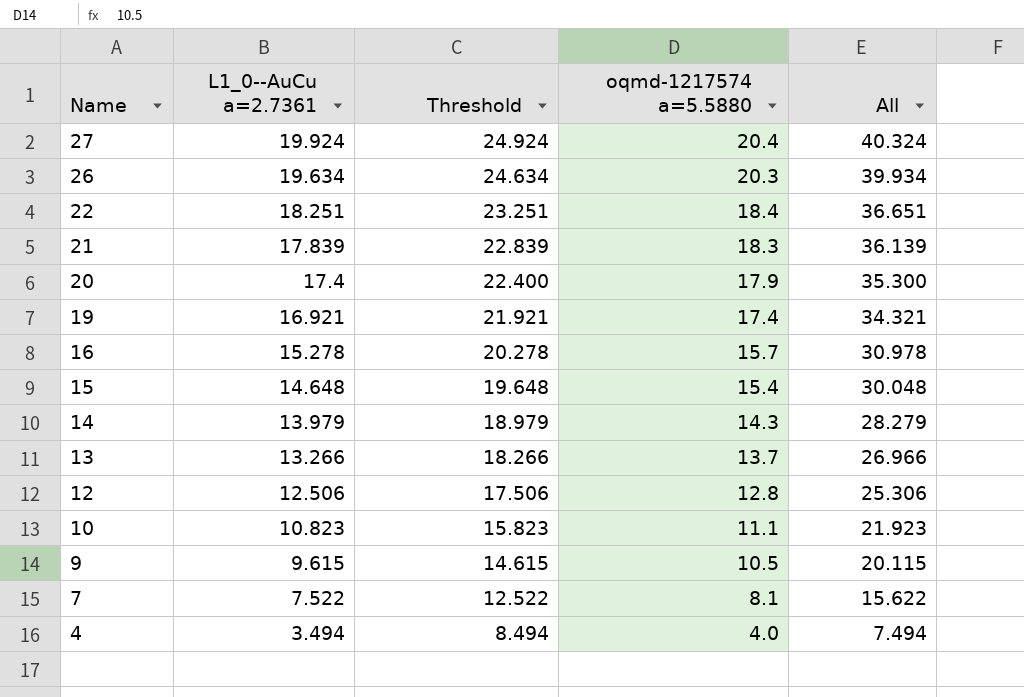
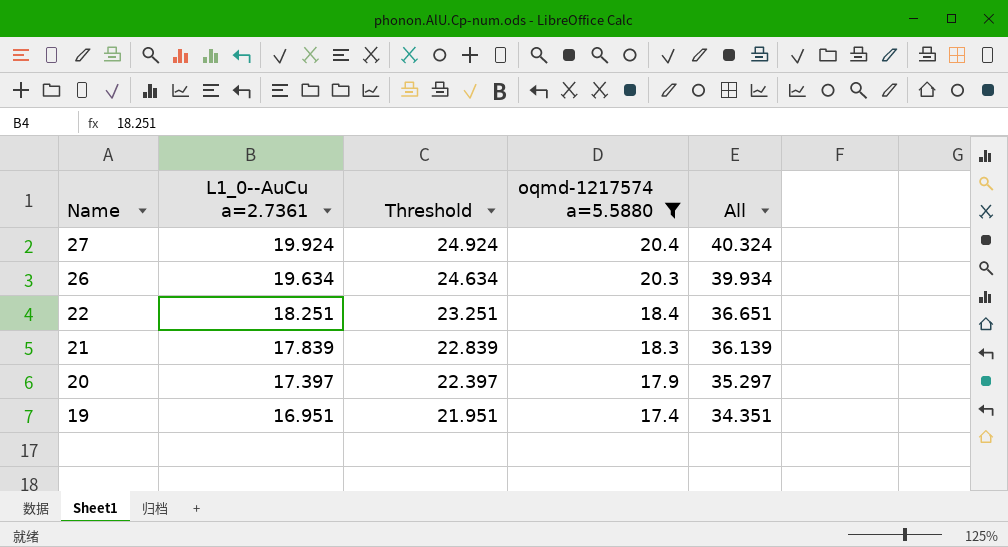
filter: none -> oqmd-1217574 a=5.5880 >= 17.4
20 | L1_0--AuCu a=2.7361: 17.4 -> 17.397
20 | Threshold: 22.400 -> 22.397
20 | All: 35.300 -> 35.297
19 | L1_0--AuCu a=2.7361: 16.921 -> 16.951
19 | Threshold: 21.921 -> 21.951
19 | All: 34.321 -> 34.351

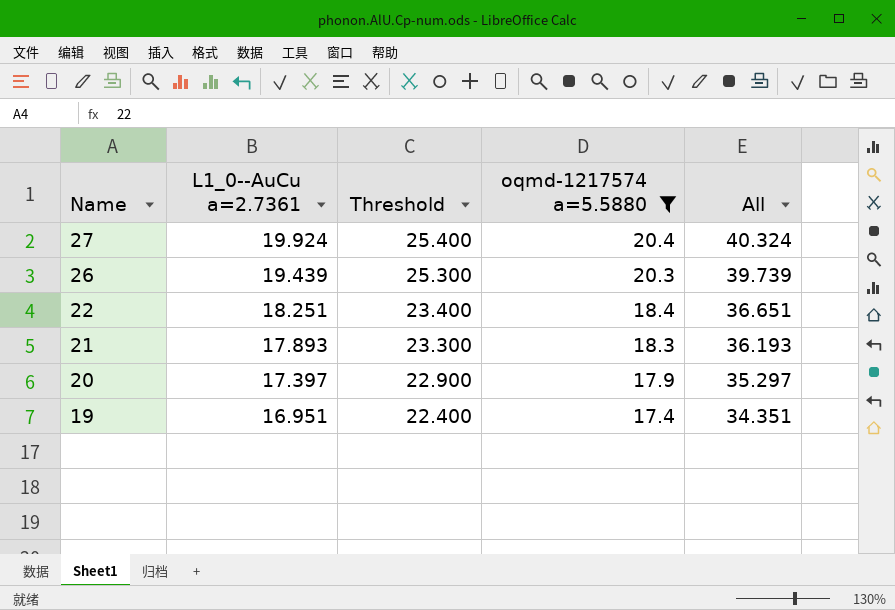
column Threshold | formula: [L1_0--AuCu a=2.7361] + 5 -> [oqmd-1217574 a=5.5880] + 5
26 | L1_0--AuCu a=2.7361: 19.634 -> 19.439
26 | All: 39.934 -> 39.739
21 | L1_0--AuCu a=2.7361: 17.839 -> 17.893
21 | All: 36.139 -> 36.193

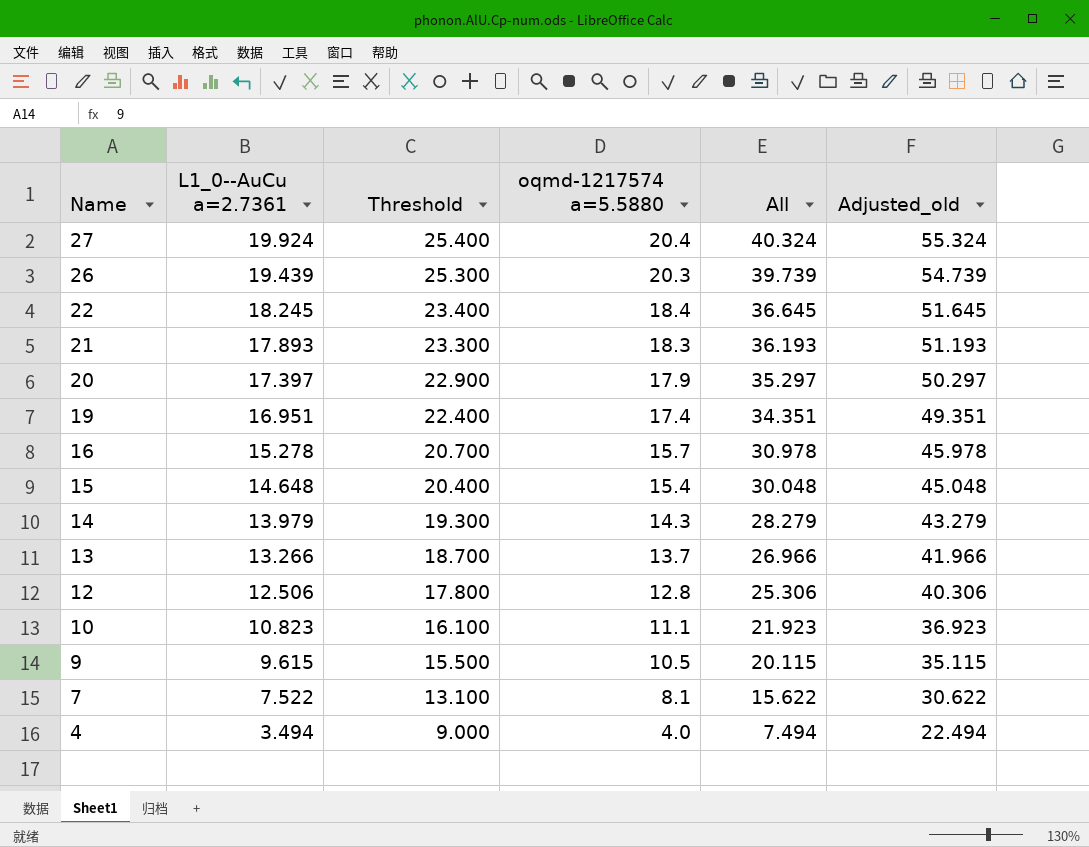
filter: oqmd-1217574 a=5.5880 >= 17.4 -> none
column Adjusted_old | formula: none -> [All] + 15
22 | L1_0--AuCu a=2.7361: 18.251 -> 18.245
22 | All: 36.651 -> 36.645

